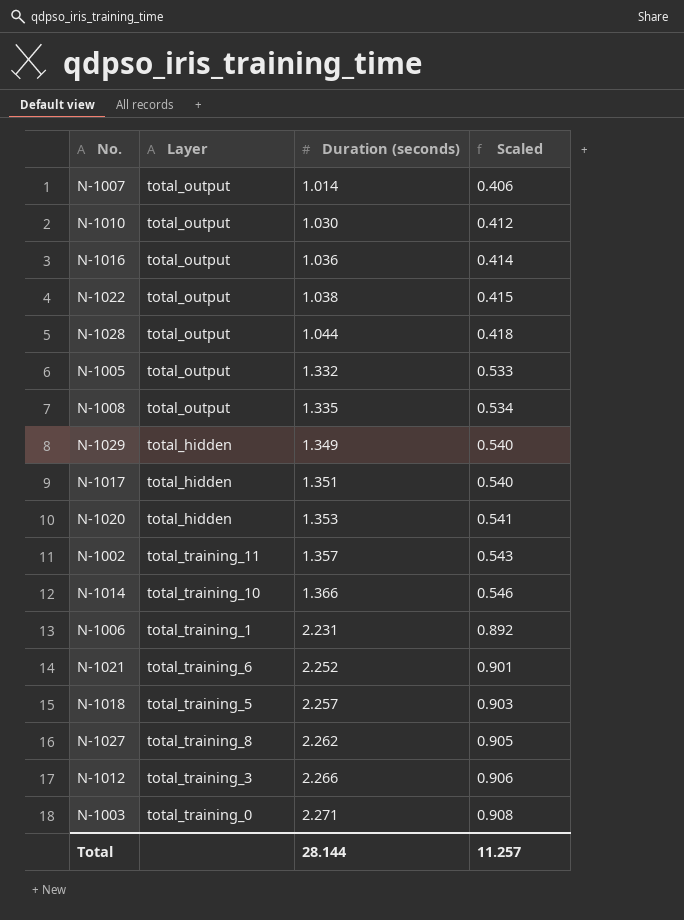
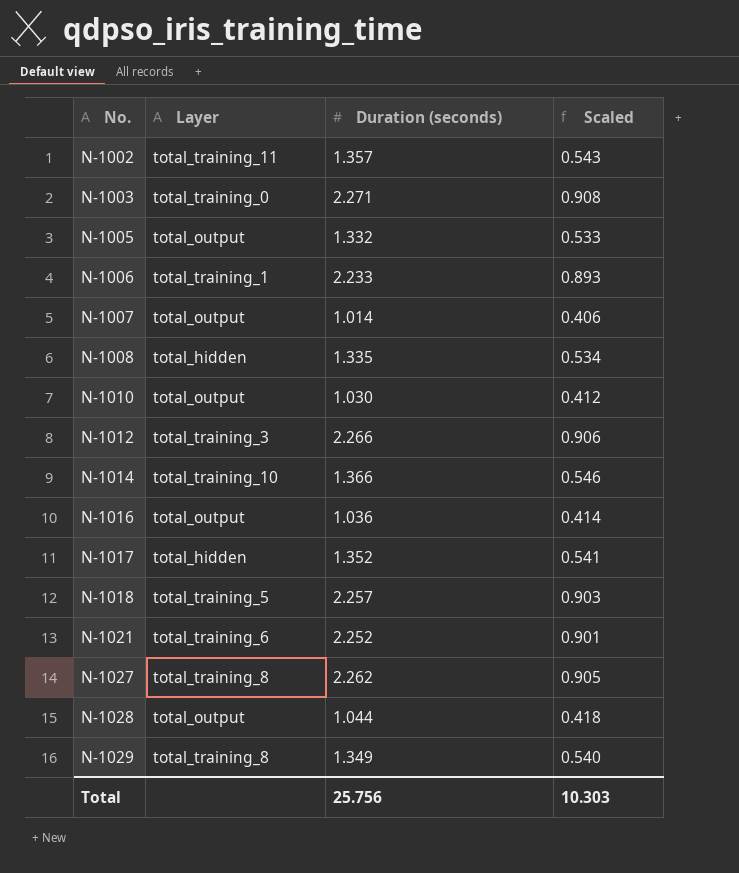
row order: Duration (seconds) ascending -> No. ascending
row N-1022: total_output | 1.038 | 0.415 -> none
row N-1020: total_hidden | 1.353 | 0.541 -> none
N-1006 | Duration (seconds): 2.231 -> 2.233
N-1006 | Scaled: 0.892 -> 0.893
N-1008 | Layer: total_output -> total_hidden
N-1017 | Duration (seconds): 1.351 -> 1.352
N-1017 | Scaled: 0.540 -> 0.541
N-1029 | Layer: total_hidden -> total_training_8
Total | Duration (seconds): 28.144 -> 25.756
Total | Scaled: 11.257 -> 10.303

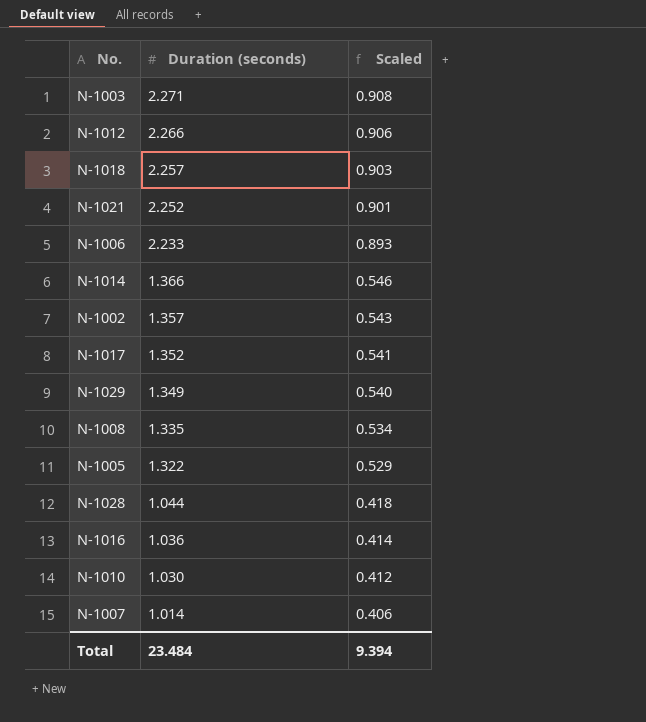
row order: No. ascending -> Duration (seconds) descending
column Layer | position: 2 -> none
row N-1027: total_training_8 | 2.262 | 0.905 -> none
N-1005 | Duration (seconds): 1.332 -> 1.322
N-1005 | Scaled: 0.533 -> 0.529
Total | Duration (seconds): 25.756 -> 23.484
Total | Scaled: 10.303 -> 9.394

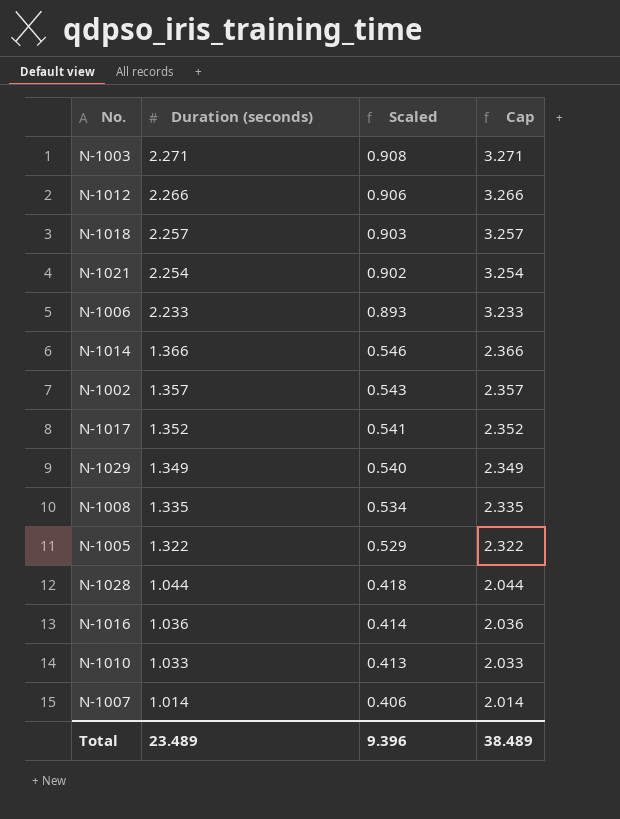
column Cap | formula: none -> [Duration (seconds)] + 1
N-1021 | Duration (seconds): 2.252 -> 2.254
N-1021 | Scaled: 0.901 -> 0.902
N-1010 | Duration (seconds): 1.030 -> 1.033
N-1010 | Scaled: 0.412 -> 0.413
Total | Duration (seconds): 23.484 -> 23.489
Total | Scaled: 9.394 -> 9.396

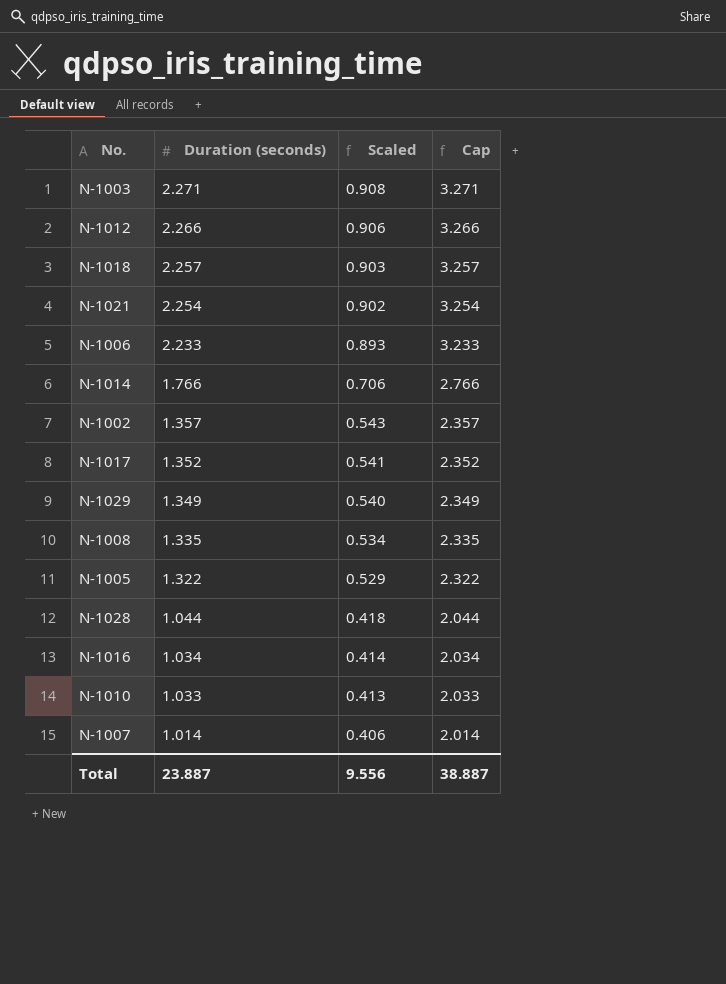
N-1014 | Duration (seconds): 1.366 -> 1.766
N-1014 | Scaled: 0.546 -> 0.706
N-1014 | Cap: 2.366 -> 2.766
N-1016 | Duration (seconds): 1.036 -> 1.034
N-1016 | Cap: 2.036 -> 2.034
Total | Duration (seconds): 23.489 -> 23.887
Total | Scaled: 9.396 -> 9.556
Total | Cap: 38.489 -> 38.887

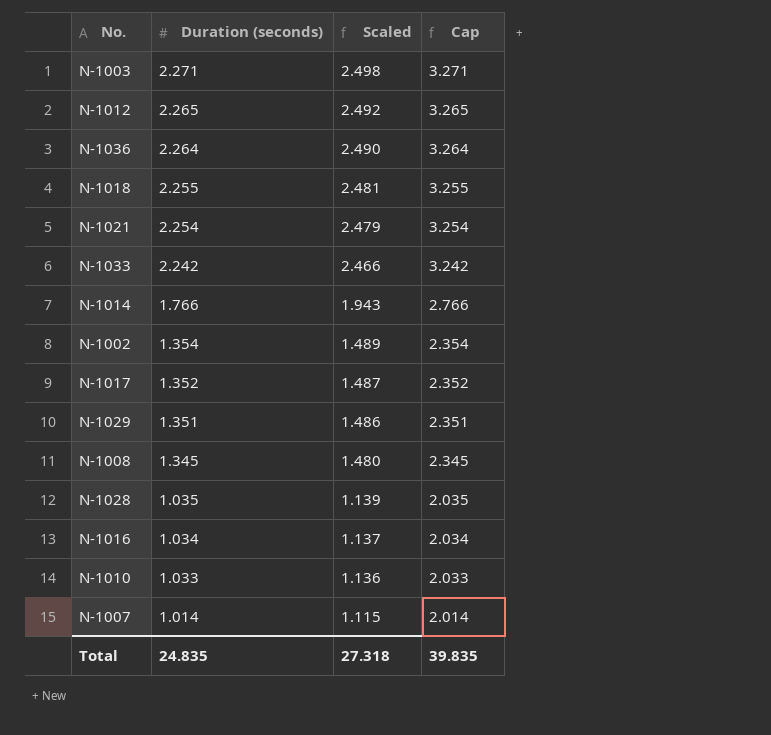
column Scaled | formula: [Duration (seconds)] * 0.4 -> [Duration (seconds)] * 1.1
row N-1006: 2.233 | 0.893 | 3.233 -> none
row N-1005: 1.322 | 0.529 | 2.322 -> none
N-1012 | Duration (seconds): 2.266 -> 2.265
N-1012 | Cap: 3.266 -> 3.265
row N-1036: none -> 2.264 | 2.490 | 3.264
N-1018 | Duration (seconds): 2.257 -> 2.255
N-1018 | Cap: 3.257 -> 3.255
row N-1033: none -> 2.242 | 2.466 | 3.242
N-1002 | Duration (seconds): 1.357 -> 1.354
N-1002 | Cap: 2.357 -> 2.354
N-1029 | Duration (seconds): 1.349 -> 1.351
N-1029 | Cap: 2.349 -> 2.351
N-1008 | Duration (seconds): 1.335 -> 1.345
N-1008 | Cap: 2.335 -> 2.345
N-1028 | Duration (seconds): 1.044 -> 1.035
N-1028 | Cap: 2.044 -> 2.035
Total | Duration (seconds): 23.887 -> 24.835
Total | Scaled: 9.556 -> 27.318
Total | Cap: 38.887 -> 39.835

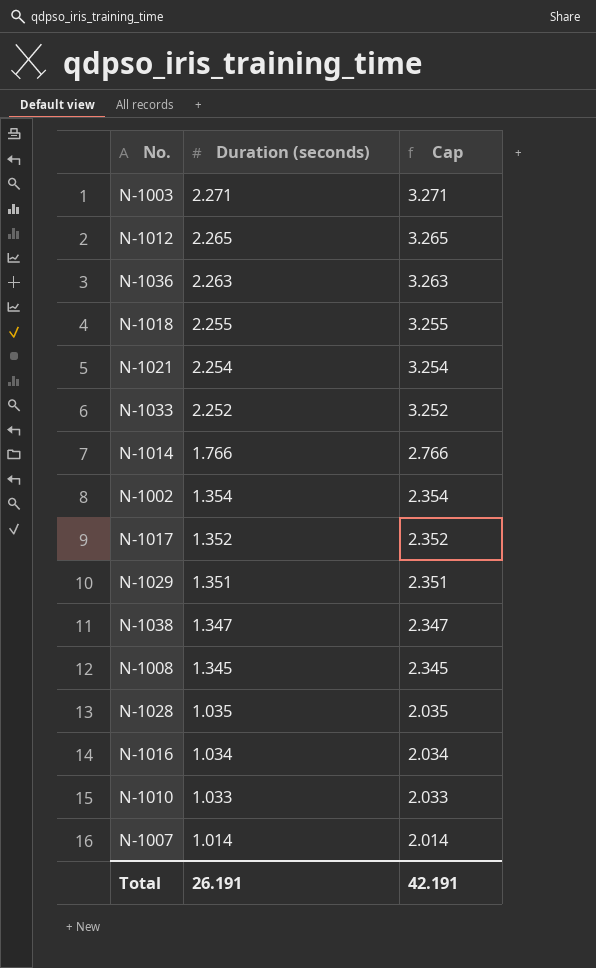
column Scaled | formula: [Duration (seconds)] * 1.1 -> none
N-1036 | Duration (seconds): 2.264 -> 2.263
N-1036 | Cap: 3.264 -> 3.263
N-1033 | Duration (seconds): 2.242 -> 2.252
N-1033 | Cap: 3.242 -> 3.252
row N-1038: none -> 1.347 | 2.347
Total | Duration (seconds): 24.835 -> 26.191
Total | Cap: 39.835 -> 42.191

